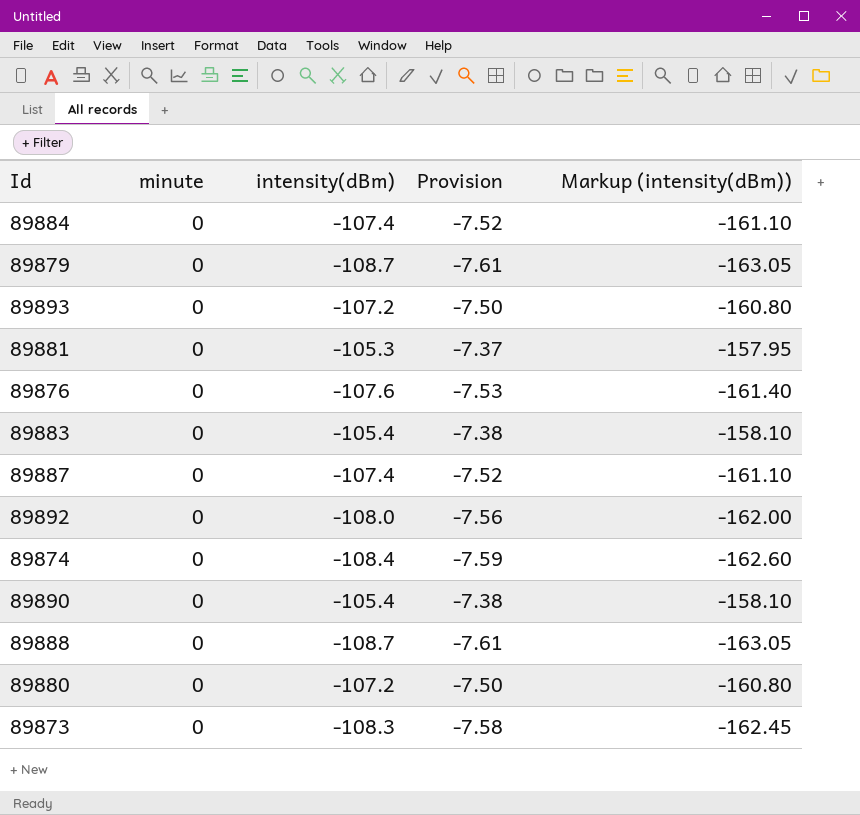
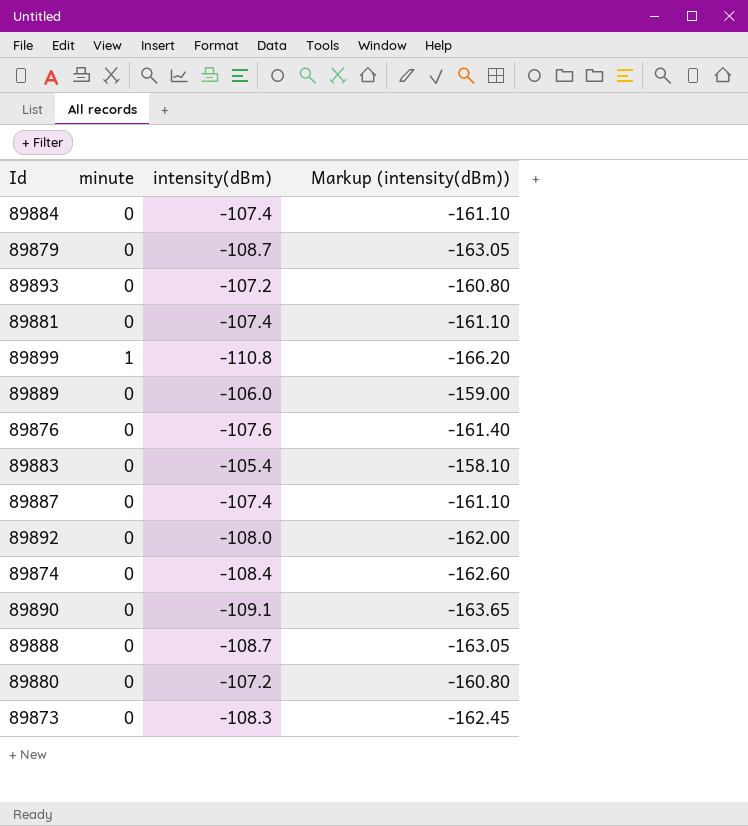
column Provision | formula: [intensity(dBm)] * 0.07 -> none
89881 | intensity(dBm): -105.3 -> -107.4
89881 | Markup (intensity(dBm)): -157.95 -> -161.10
row 89899: none -> 1 | -110.8 | -166.20
row 89889: none -> 0 | -106.0 | -159.00
89890 | intensity(dBm): -105.4 -> -109.1
89890 | Markup (intensity(dBm)): -158.10 -> -163.65

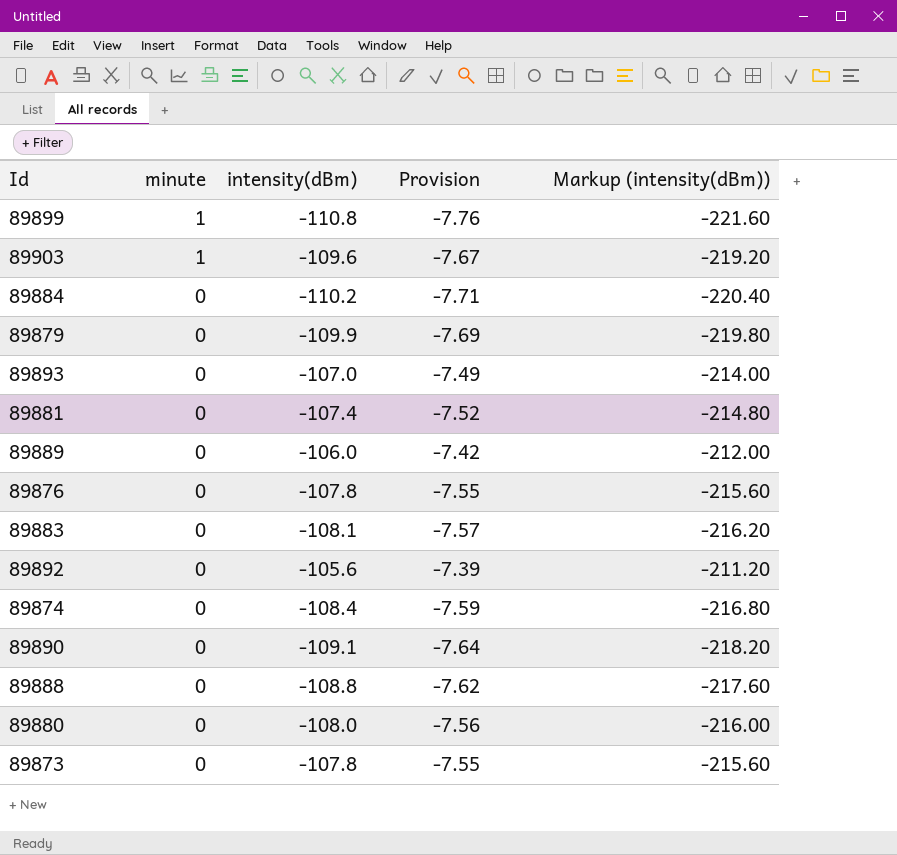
row order: none -> minute descending
column Provision | formula: none -> [intensity(dBm)] * 0.07
column Markup (intensity(dBm)) | formula: [intensity(dBm)] * 1.5 -> [intensity(dBm)] * 2
row 89887: 0 | -107.4 | -161.10 -> none
row 89903: none -> 1 | -109.6 | -7.67 | -219.20
89884 | intensity(dBm): -107.4 -> -110.2
89879 | intensity(dBm): -108.7 -> -109.9
89893 | intensity(dBm): -107.2 -> -107.0
89876 | intensity(dBm): -107.6 -> -107.8
89883 | intensity(dBm): -105.4 -> -108.1
89892 | intensity(dBm): -108.0 -> -105.6
89888 | intensity(dBm): -108.7 -> -108.8
89880 | intensity(dBm): -107.2 -> -108.0
89873 | intensity(dBm): -108.3 -> -107.8

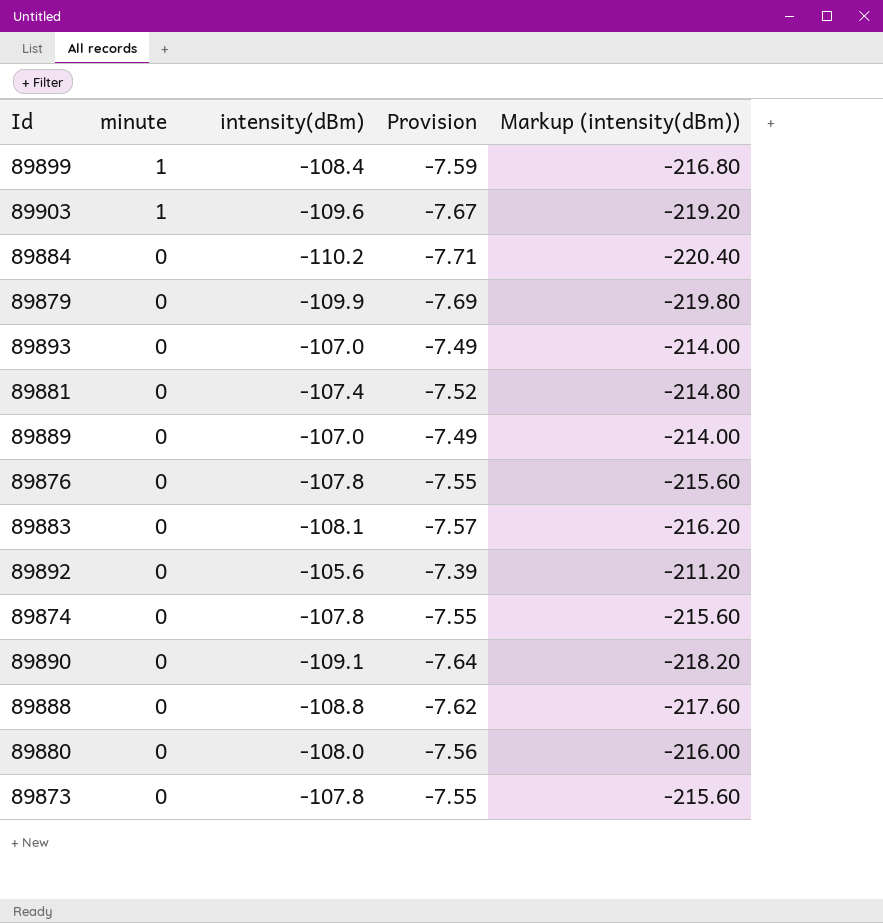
89899 | intensity(dBm): -110.8 -> -108.4
89899 | Provision: -7.76 -> -7.59
89899 | Markup (intensity(dBm)): -221.60 -> -216.80
89889 | intensity(dBm): -106.0 -> -107.0
89889 | Provision: -7.42 -> -7.49
89889 | Markup (intensity(dBm)): -212.00 -> -214.00
89874 | intensity(dBm): -108.4 -> -107.8
89874 | Provision: -7.59 -> -7.55
89874 | Markup (intensity(dBm)): -216.80 -> -215.60

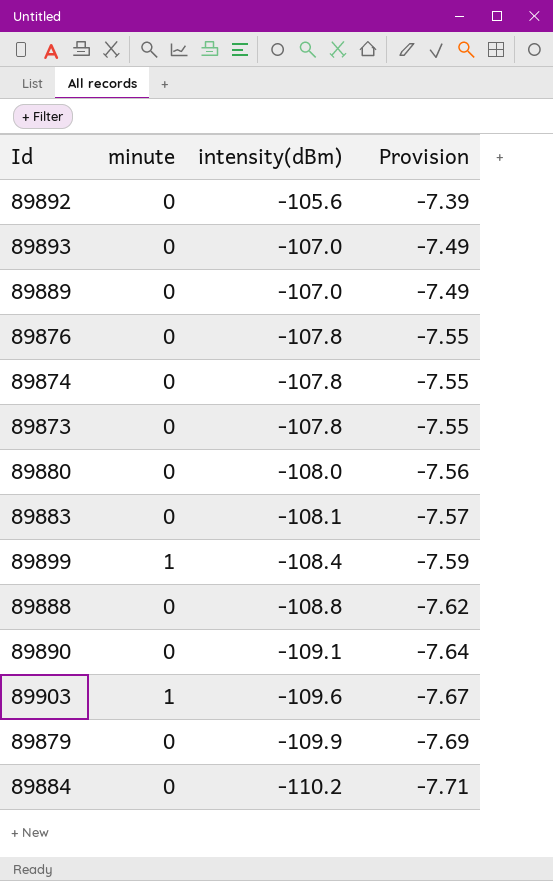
row order: minute descending -> intensity(dBm) descending
column Markup (intensity(dBm)) | formula: [intensity(dBm)] * 2 -> none
row 89881: 0 | -107.4 | -7.52 | -214.80 -> none

